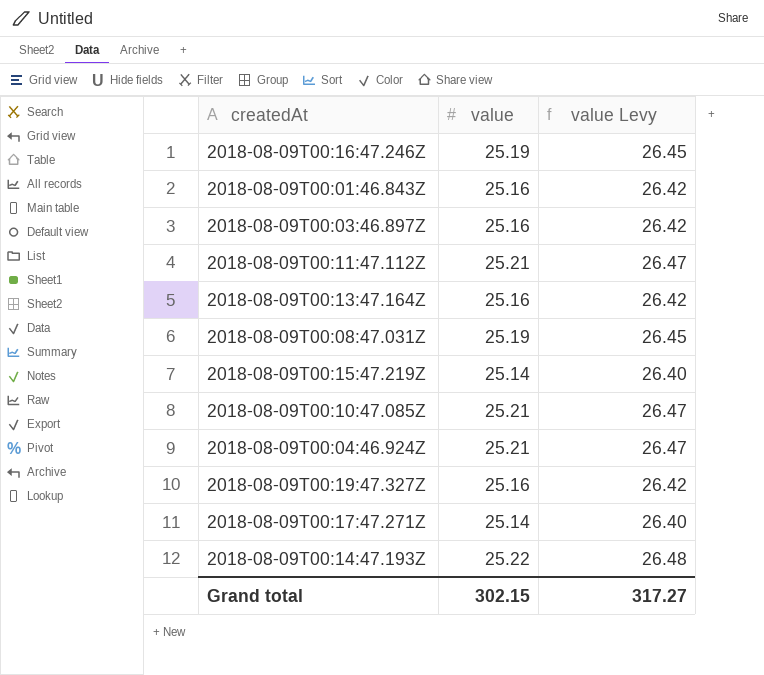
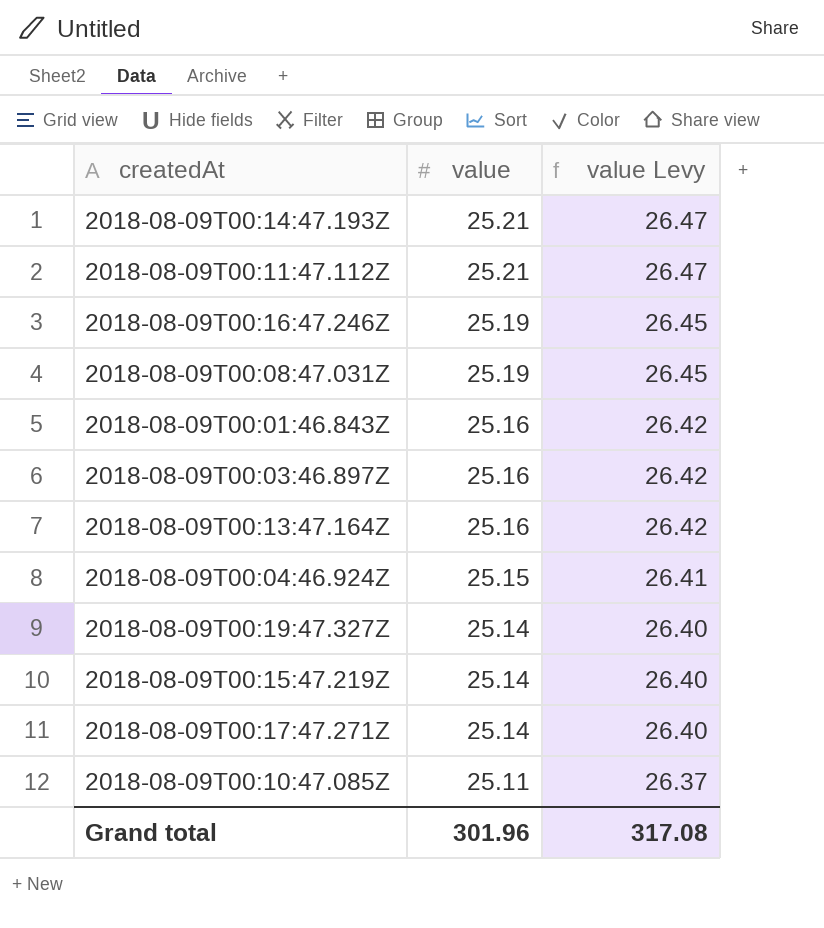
row order: none -> value descending
2018-08-09T00:14:47.193Z | value: 25.22 -> 25.21
2018-08-09T00:14:47.193Z | value Levy: 26.48 -> 26.47
2018-08-09T00:04:46.924Z | value: 25.21 -> 25.15
2018-08-09T00:04:46.924Z | value Levy: 26.47 -> 26.41
2018-08-09T00:19:47.327Z | value: 25.16 -> 25.14
2018-08-09T00:19:47.327Z | value Levy: 26.42 -> 26.40
2018-08-09T00:10:47.085Z | value: 25.21 -> 25.11
2018-08-09T00:10:47.085Z | value Levy: 26.47 -> 26.37
Grand total | value: 302.15 -> 301.96
Grand total | value Levy: 317.27 -> 317.08

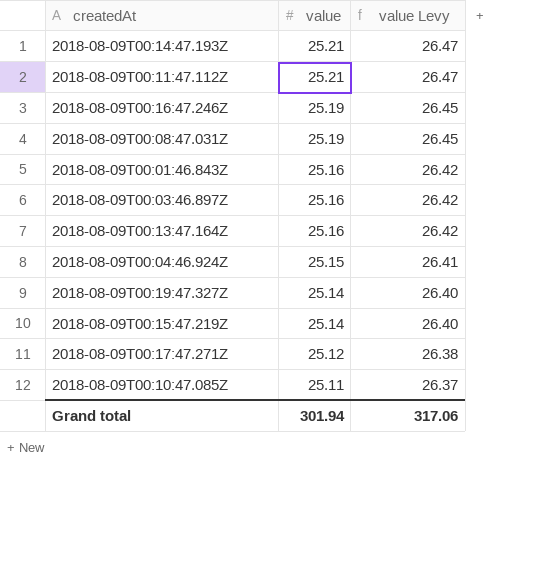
2018-08-09T00:17:47.271Z | value: 25.14 -> 25.12
2018-08-09T00:17:47.271Z | value Levy: 26.40 -> 26.38
Grand total | value: 301.96 -> 301.94
Grand total | value Levy: 317.08 -> 317.06

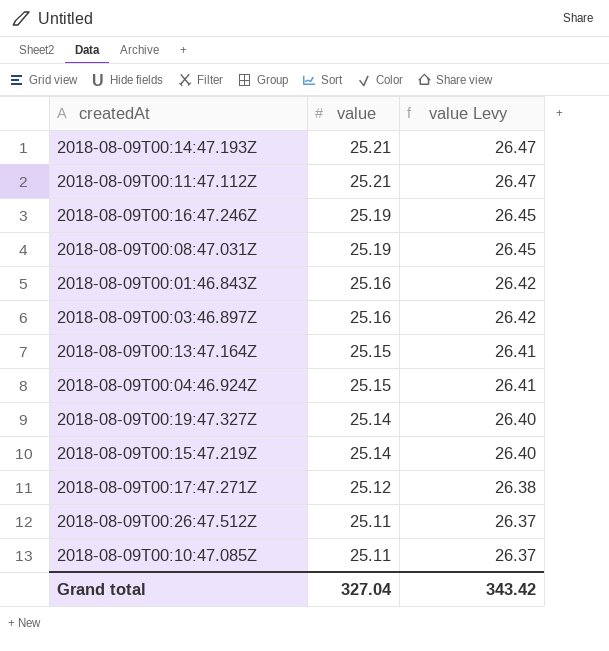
2018-08-09T00:13:47.164Z | value: 25.16 -> 25.15
2018-08-09T00:13:47.164Z | value Levy: 26.42 -> 26.41
row 2018-08-09T00:26:47.512Z: none -> 25.11 | 26.37
Grand total | value: 301.94 -> 327.04
Grand total | value Levy: 317.06 -> 343.42

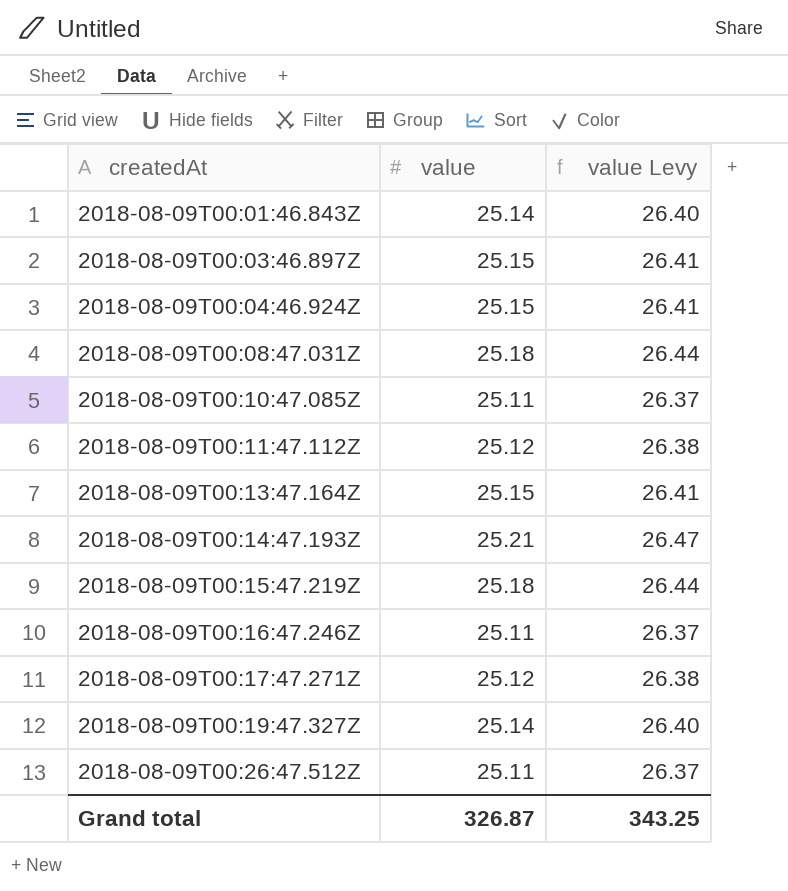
row order: value descending -> createdAt ascending
2018-08-09T00:01:46.843Z | value: 25.16 -> 25.14
2018-08-09T00:01:46.843Z | value Levy: 26.42 -> 26.40
2018-08-09T00:03:46.897Z | value: 25.16 -> 25.15
2018-08-09T00:03:46.897Z | value Levy: 26.42 -> 26.41
2018-08-09T00:08:47.031Z | value: 25.19 -> 25.18
2018-08-09T00:08:47.031Z | value Levy: 26.45 -> 26.44
2018-08-09T00:11:47.112Z | value: 25.21 -> 25.12
2018-08-09T00:11:47.112Z | value Levy: 26.47 -> 26.38
2018-08-09T00:15:47.219Z | value: 25.14 -> 25.18
2018-08-09T00:15:47.219Z | value Levy: 26.40 -> 26.44
2018-08-09T00:16:47.246Z | value: 25.19 -> 25.11
2018-08-09T00:16:47.246Z | value Levy: 26.45 -> 26.37
Grand total | value: 327.04 -> 326.87
Grand total | value Levy: 343.42 -> 343.25

